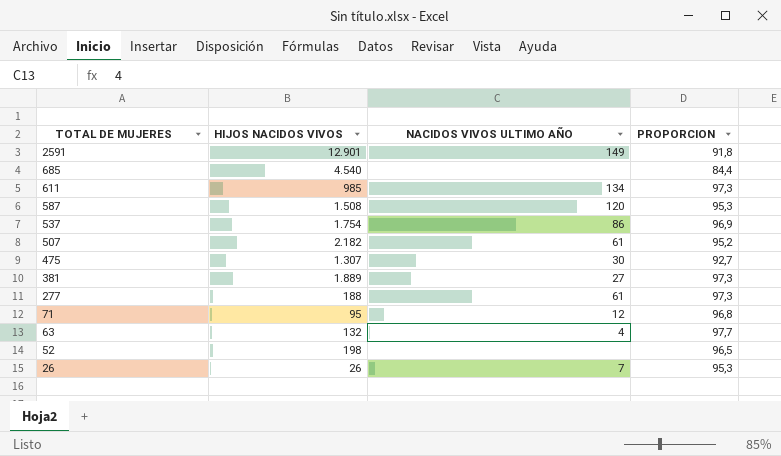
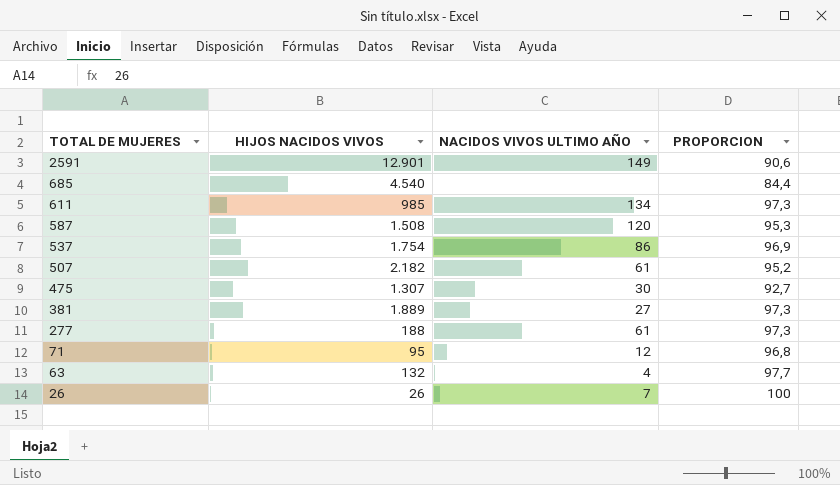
row 52: 198 | none | 96,5 -> none
2591 | PROPORCION: 91,8 -> 90,6
26 | PROPORCION: 95,3 -> 100

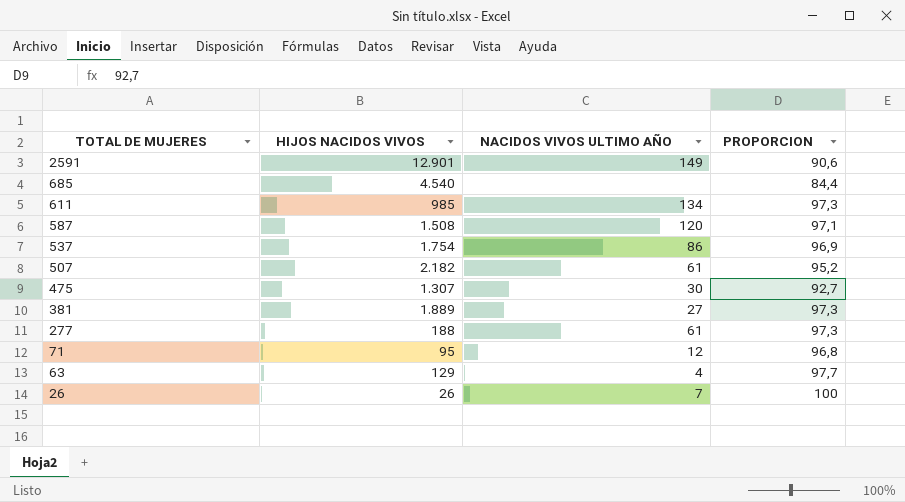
587 | PROPORCION: 95,3 -> 97,1
63 | HIJOS NACIDOS VIVOS: 132 -> 129

